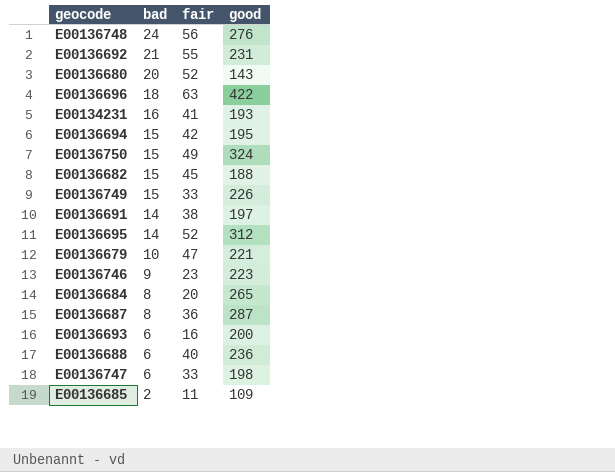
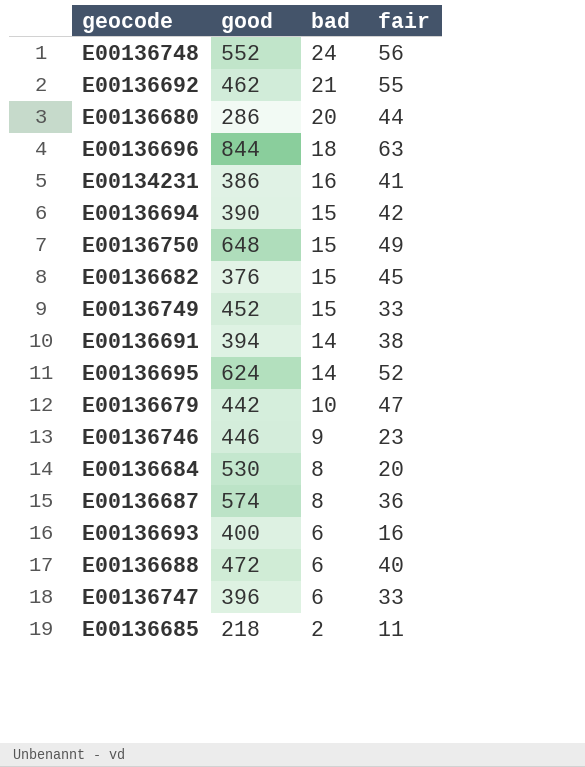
column good | position: 4 -> 2
E00136748 | good: 276 -> 552
E00136692 | good: 231 -> 462
E00136680 | good: 143 -> 286
E00136680 | fair: 52 -> 44
E00136696 | good: 422 -> 844
E00134231 | good: 193 -> 386
E00136694 | good: 195 -> 390
E00136750 | good: 324 -> 648
E00136682 | good: 188 -> 376
E00136749 | good: 226 -> 452
E00136691 | good: 197 -> 394
E00136695 | good: 312 -> 624
E00136679 | good: 221 -> 442
E00136746 | good: 223 -> 446
E00136684 | good: 265 -> 530
E00136687 | good: 287 -> 574
E00136693 | good: 200 -> 400
E00136688 | good: 236 -> 472
E00136747 | good: 198 -> 396
E00136685 | good: 109 -> 218

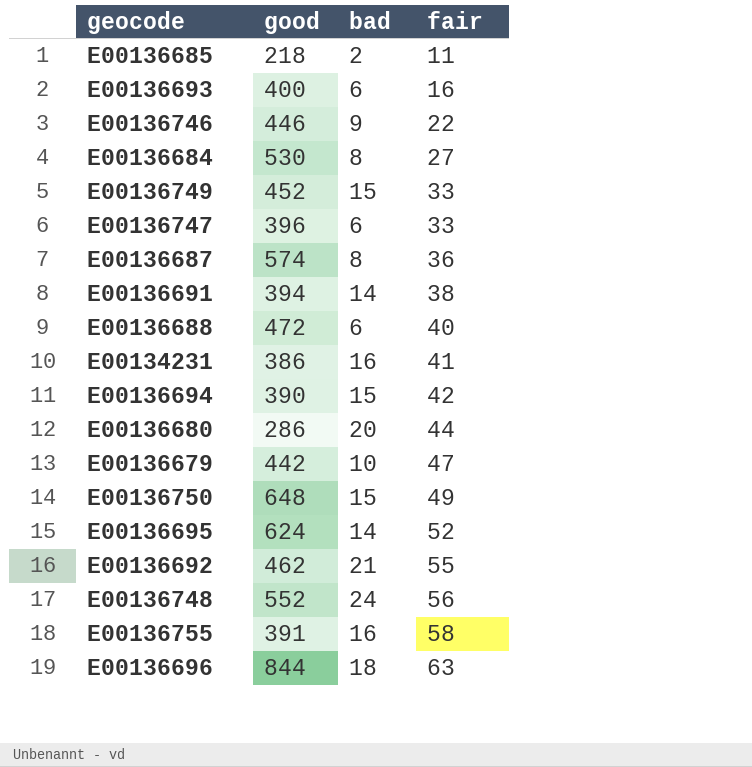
row order: bad descending -> fair ascending
row E00136682: 376 | 15 | 45 -> none
E00136746 | fair: 23 -> 22
E00136684 | fair: 20 -> 27
row E00136755: none -> 391 | 16 | 58

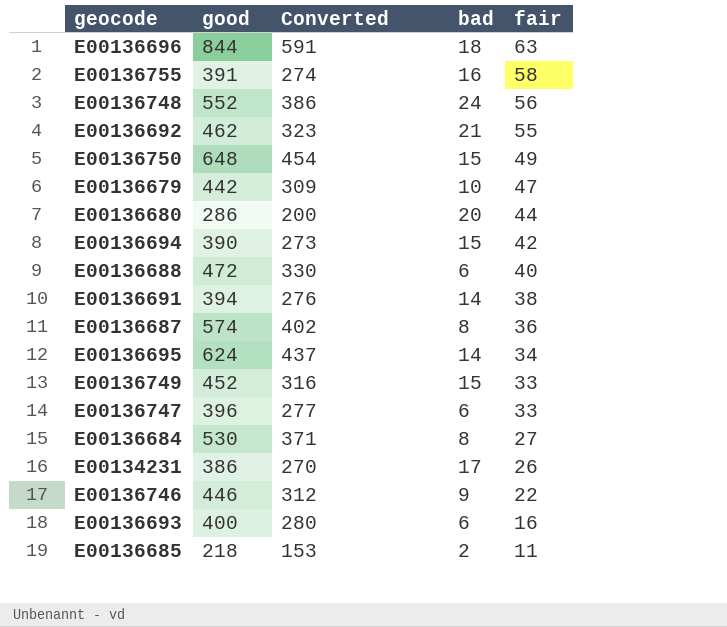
row order: fair ascending -> fair descending
column Converted | formula: none -> [good] * 0.7
E00136695 | fair: 52 -> 34
E00134231 | bad: 16 -> 17
E00134231 | fair: 41 -> 26

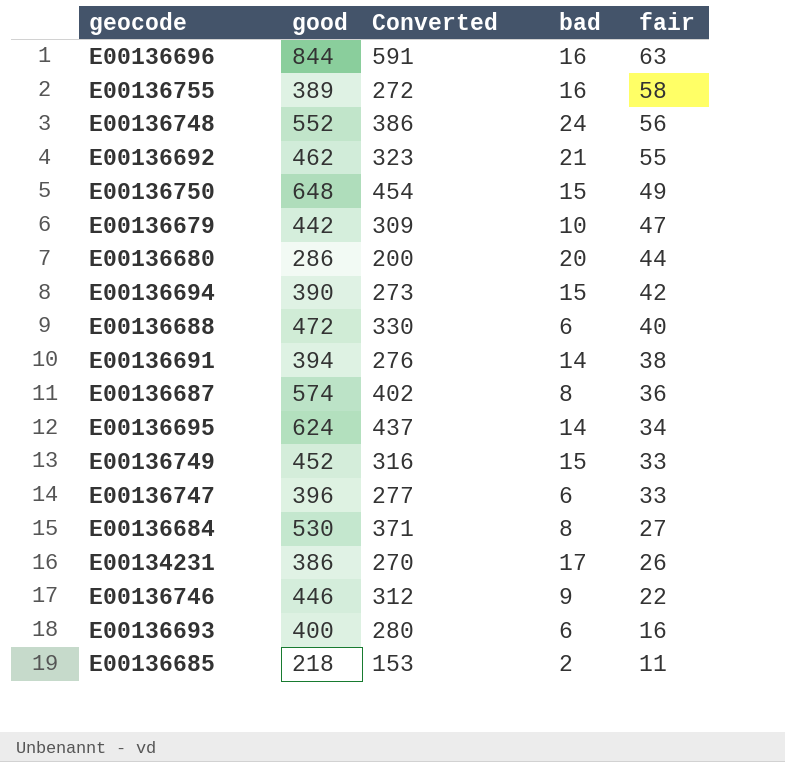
E00136696 | bad: 18 -> 16
E00136755 | good: 391 -> 389
E00136755 | Converted: 274 -> 272

